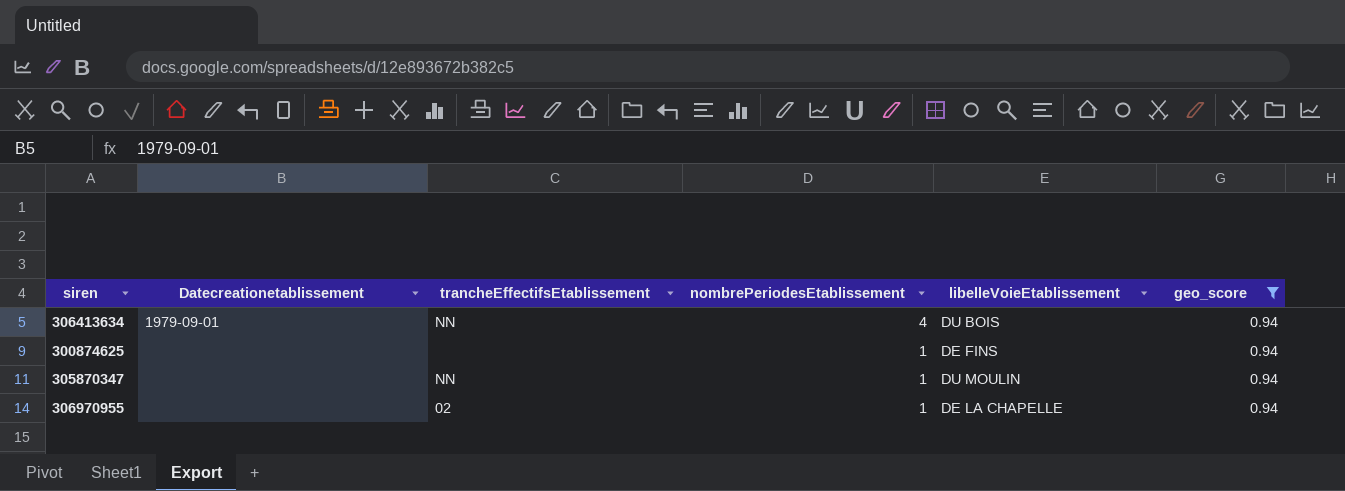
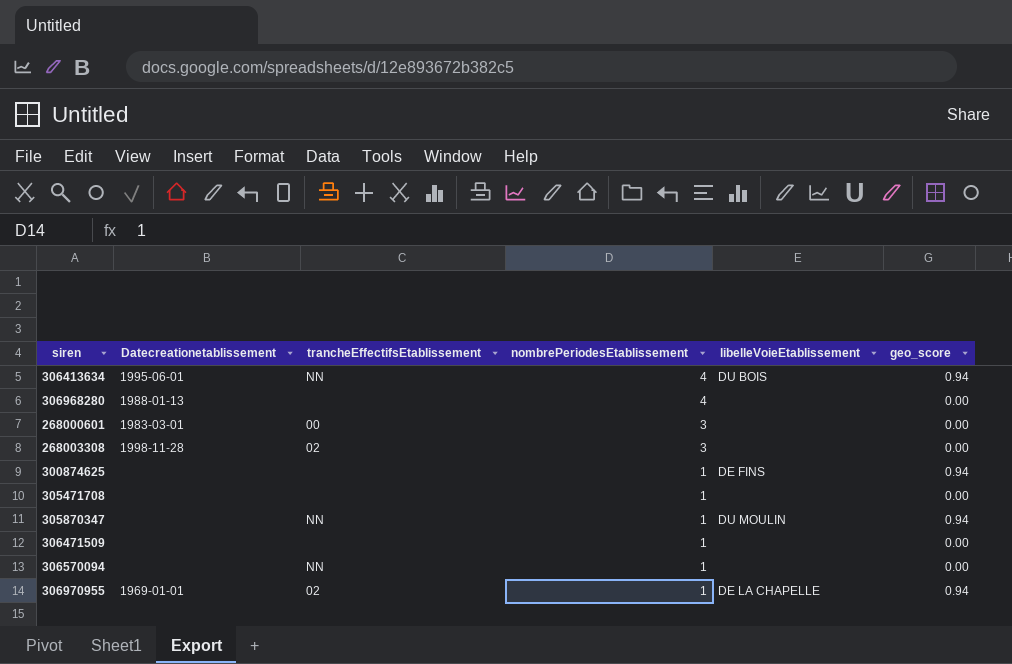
filter: geo_score = 0.94 -> none
306413634 | Datecreationetablissement: 1979-09-01 -> 1995-06-01
306970955 | Datecreationetablissement: none -> 1969-01-01

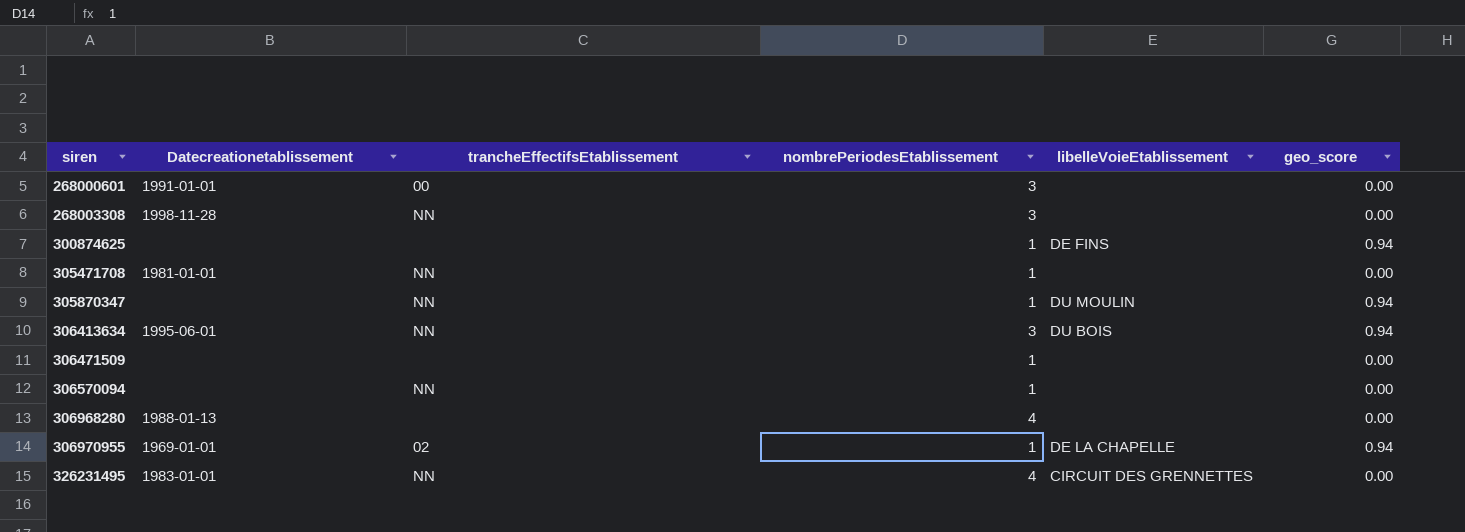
row order: nombrePeriodesEtablissement descending -> siren ascending
268000601 | Datecreationetablissement: 1983-03-01 -> 1991-01-01
268003308 | trancheEffectifsEtablissement: 02 -> NN
305471708 | Datecreationetablissement: none -> 1981-01-01
305471708 | trancheEffectifsEtablissement: none -> NN
306413634 | nombrePeriodesEtablissement: 4 -> 3
row 326231495: none -> 1983-01-01 | NN | 4 | CIRCUIT DES GRENNETTES | 0.00

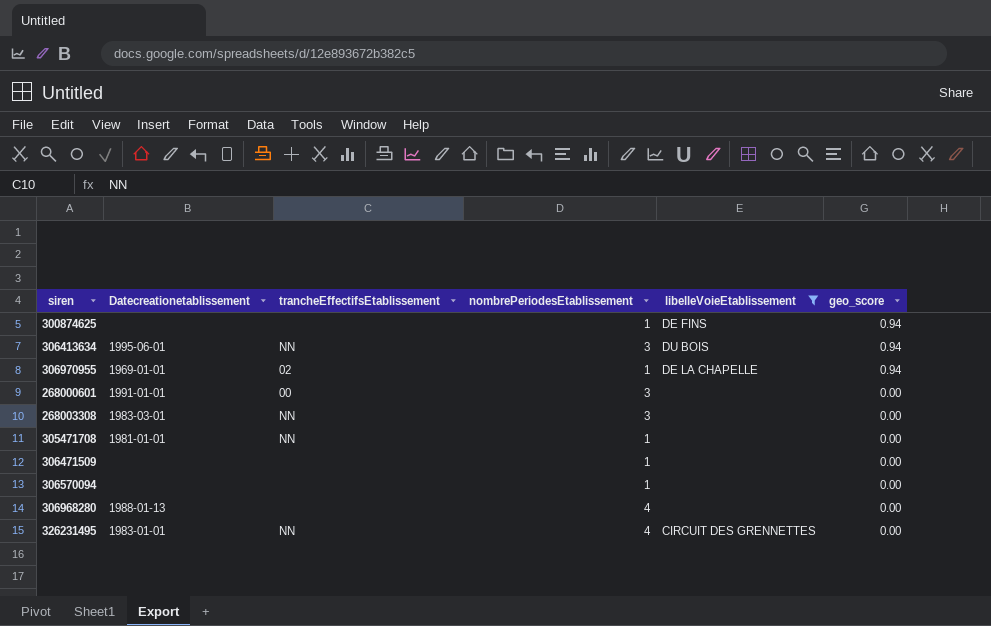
filter: none -> libelleVoieEtablissement != DU MOULIN
row order: siren ascending -> geo_score descending
268003308 | Datecreationetablissement: 1998-11-28 -> 1983-03-01
306570094 | trancheEffectifsEtablissement: NN -> none

